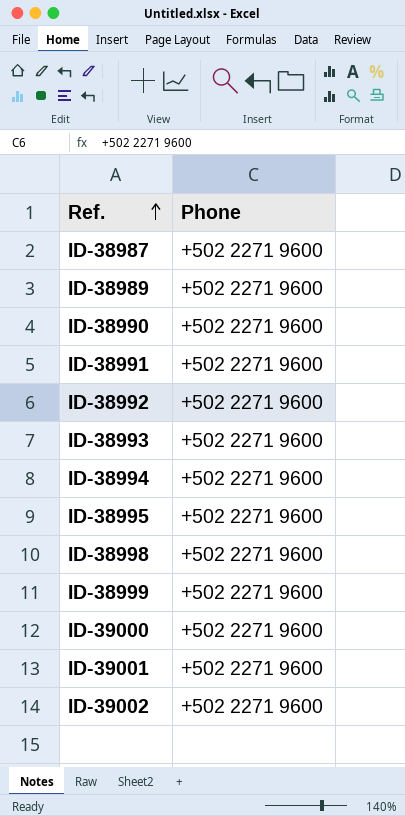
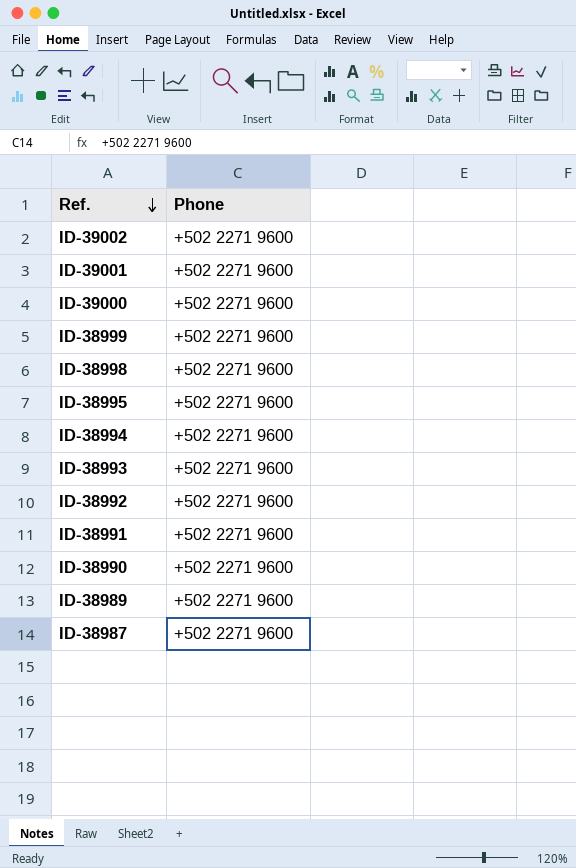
row order: Ref. ascending -> Ref. descending

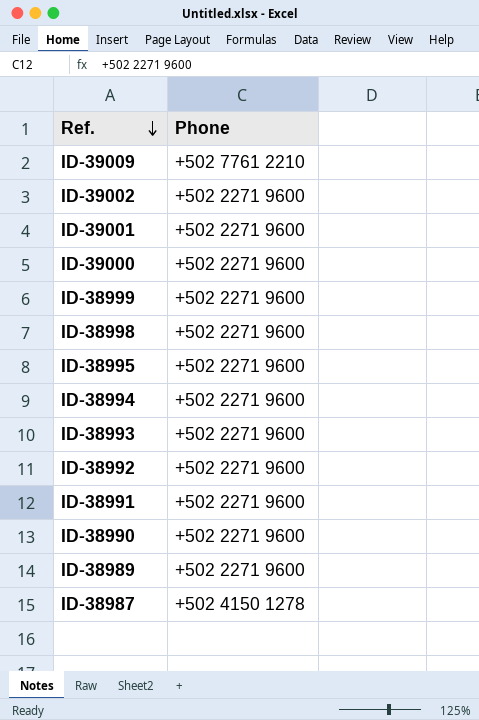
row ID-39009: none -> +502 7761 2210
ID-38987 | Phone: +502 2271 9600 -> +502 4150 1278

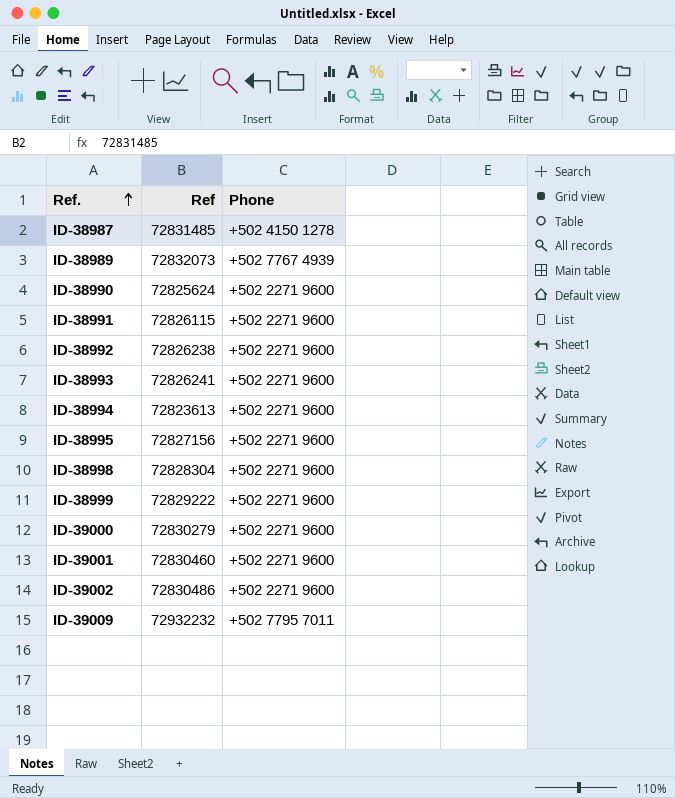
row order: Ref. descending -> Ref. ascending
column Ref | position: none -> 2
ID-38989 | Phone: +502 2271 9600 -> +502 7767 4939
ID-39009 | Phone: +502 7761 2210 -> +502 7795 7011

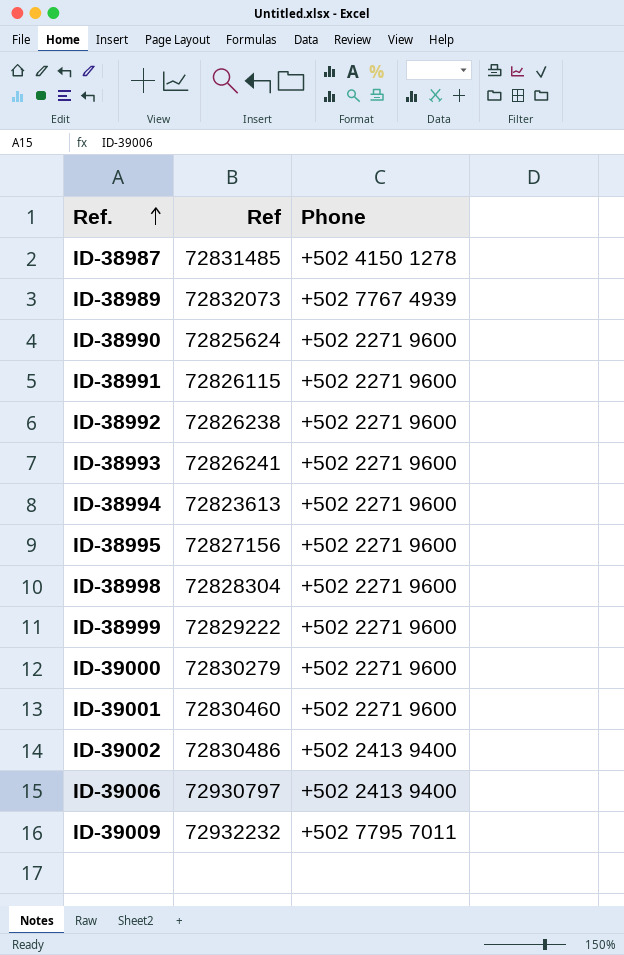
ID-39002 | Phone: +502 2271 9600 -> +502 2413 9400
row ID-39006: none -> 72930797 | +502 2413 9400

